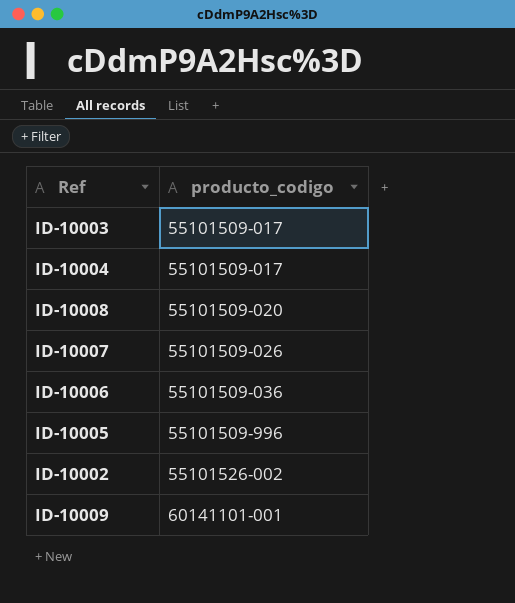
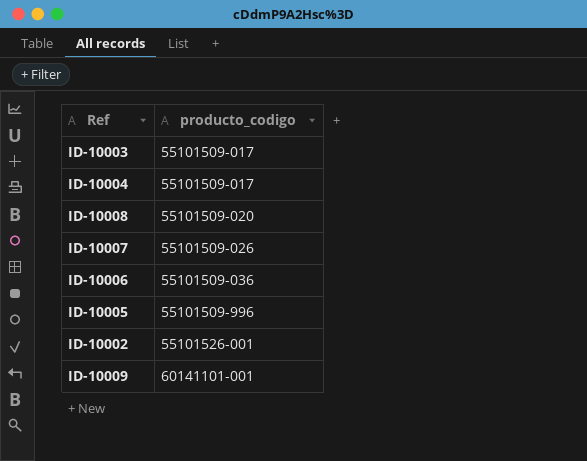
ID-10002 | producto_codigo: 55101526-002 -> 55101526-001

